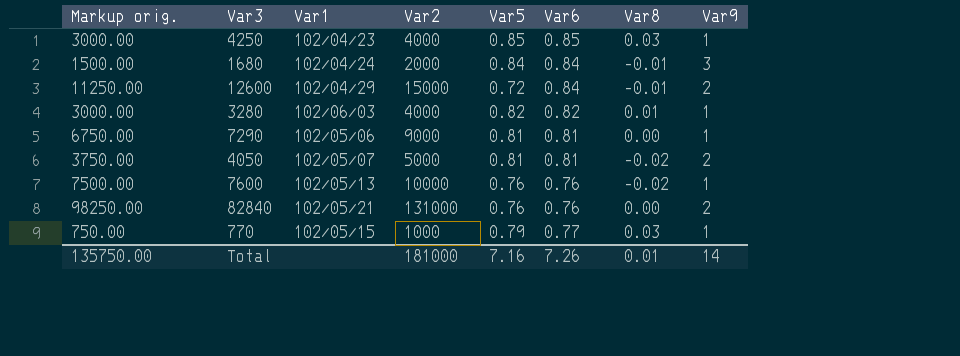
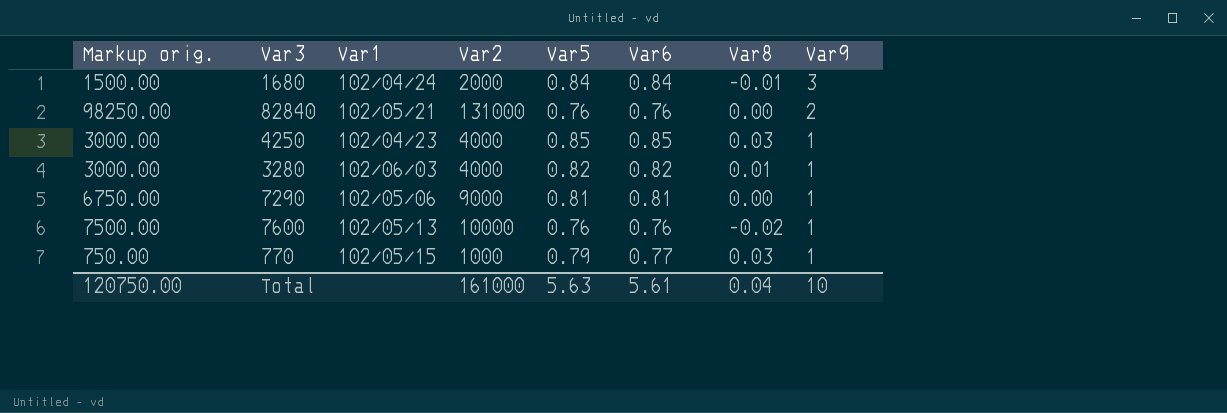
row order: none -> Var9 descending
row 12600: 11250.00 | 102/04/29 | 15000 | 0.72 | 0.84 | -0.01 | 2 -> none
row 4050: 3750.00 | 102/05/07 | 5000 | 0.81 | 0.81 | -0.02 | 2 -> none
Total | Markup orig.: 135750.00 -> 120750.00
Total | Var2: 181000 -> 161000
Total | Var5: 7.16 -> 5.63
Total | Var6: 7.26 -> 5.61
Total | Var8: 0.01 -> 0.04
Total | Var9: 14 -> 10

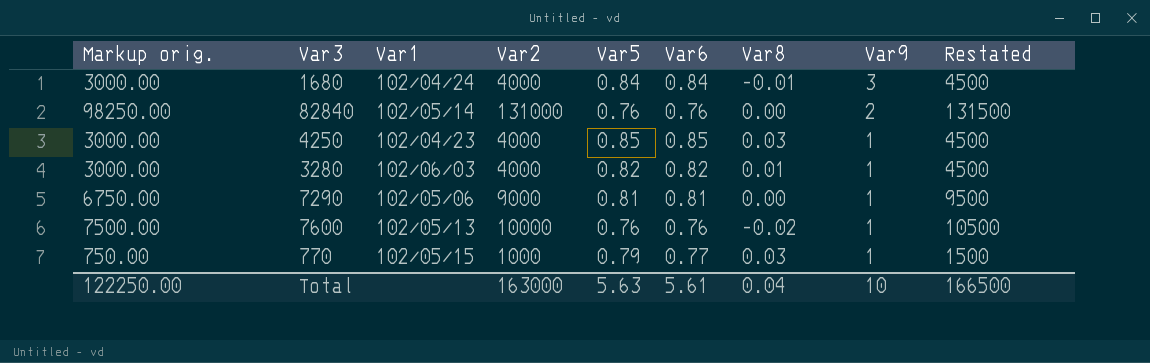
column Restated | formula: none -> [Var2] + 500
1680 | Markup orig.: 1500.00 -> 3000.00
1680 | Var2: 2000 -> 4000
82840 | Var1: 102/05/21 -> 102/05/14
Total | Markup orig.: 120750.00 -> 122250.00
Total | Var2: 161000 -> 163000

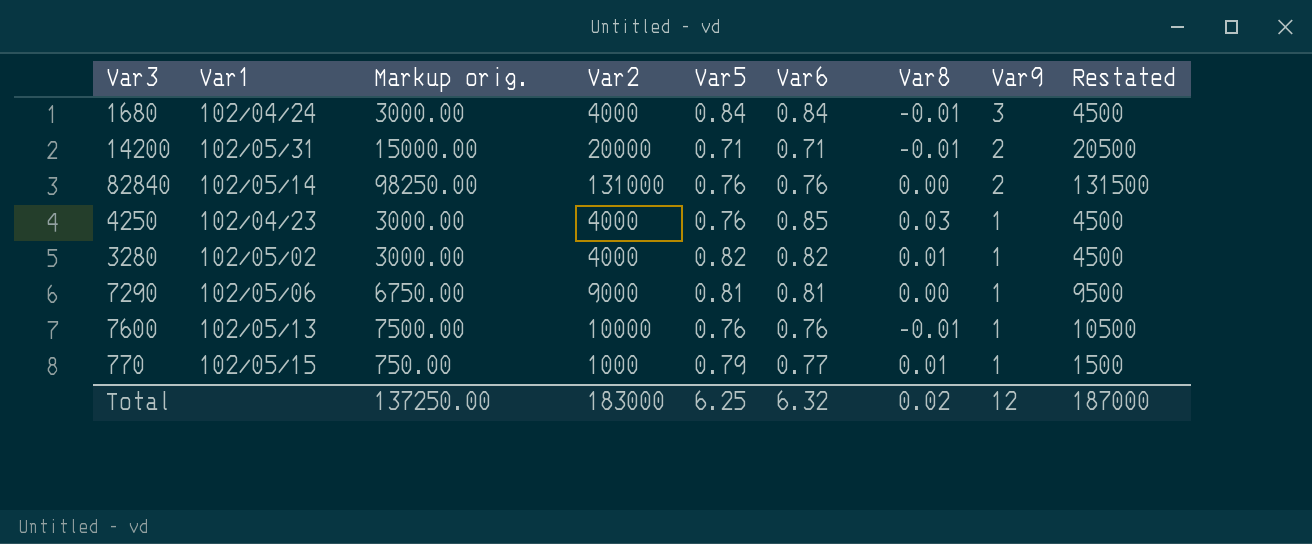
column Markup orig. | position: 1 -> 3
row 14200: none -> 102/05/31 | 15000.00 | 20000 | 0.71 | 0.71 | -0.01 | 2 | 20500
4250 | Var5: 0.85 -> 0.76
3280 | Var1: 102/06/03 -> 102/05/02
7600 | Var8: -0.02 -> -0.01
770 | Var8: 0.03 -> 0.01
Total | Markup orig.: 122250.00 -> 137250.00
Total | Var2: 163000 -> 183000
Total | Var5: 5.63 -> 6.25
Total | Var6: 5.61 -> 6.32
Total | Var8: 0.04 -> 0.02
Total | Var9: 10 -> 12
Total | Restated: 166500 -> 187000

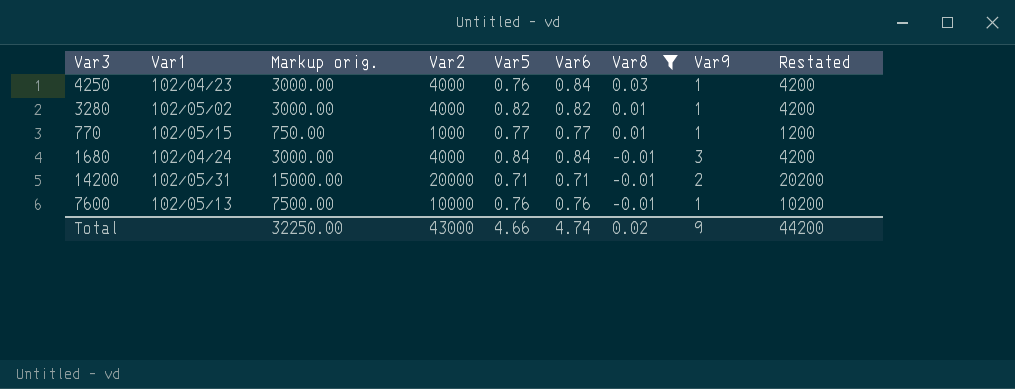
filter: none -> Var8 != 0.00
row order: Var9 descending -> Var8 descending
column Restated | formula: [Var2] + 500 -> [Var2] + 200
4250 | Var6: 0.85 -> 0.84
770 | Var5: 0.79 -> 0.77
Total | Markup orig.: 137250.00 -> 32250.00
Total | Var2: 183000 -> 43000
Total | Var5: 6.25 -> 4.66
Total | Var6: 6.32 -> 4.74
Total | Var9: 12 -> 9
Total | Restated: 187000 -> 44200

